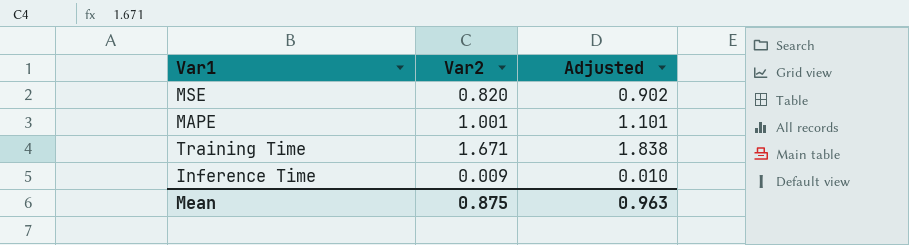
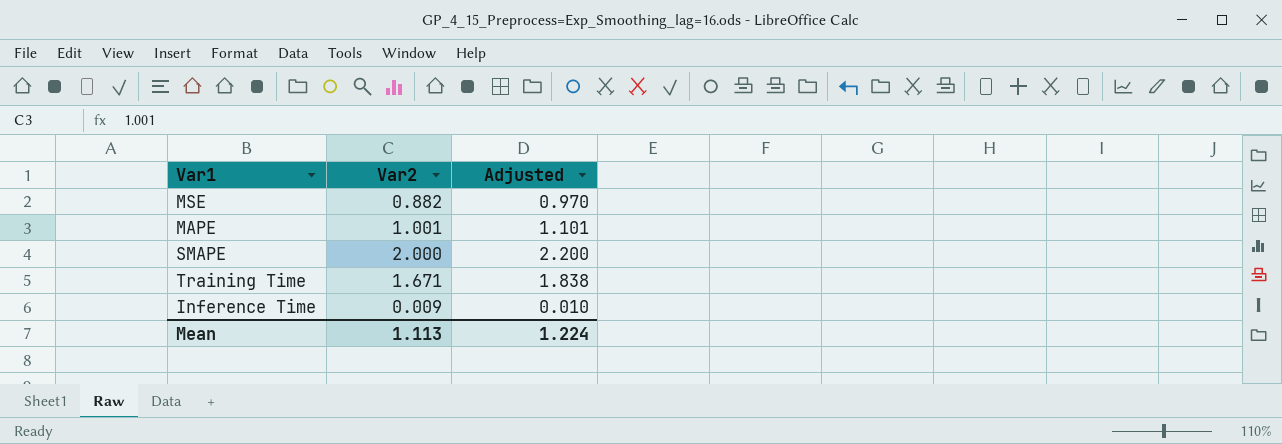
MSE | Var2: 0.820 -> 0.882
MSE | Adjusted: 0.902 -> 0.970
row SMAPE: none -> 2.000 | 2.200
Mean | Var2: 0.875 -> 1.113
Mean | Adjusted: 0.963 -> 1.224

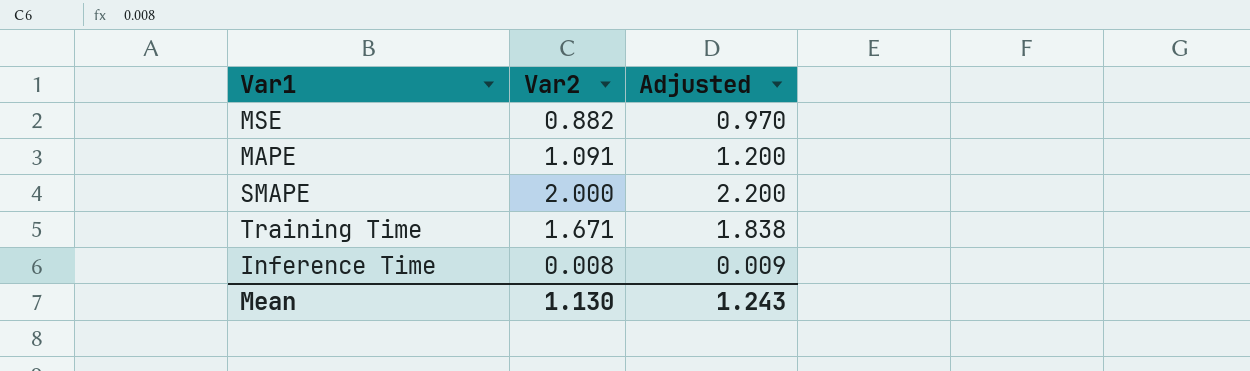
MAPE | Var2: 1.001 -> 1.091
MAPE | Adjusted: 1.101 -> 1.200
Inference Time | Var2: 0.009 -> 0.008
Inference Time | Adjusted: 0.010 -> 0.009
Mean | Var2: 1.113 -> 1.130
Mean | Adjusted: 1.224 -> 1.243

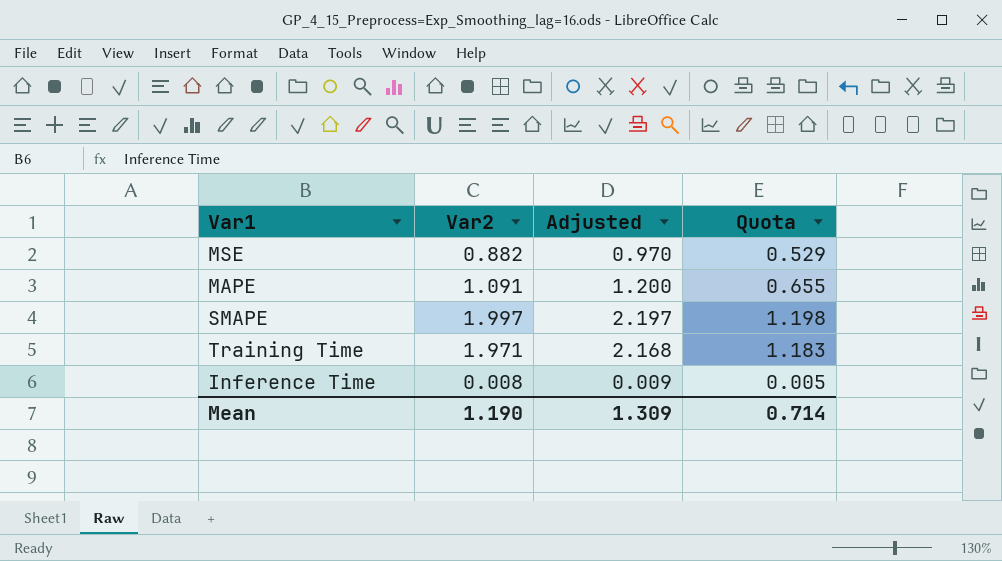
column Quota | formula: none -> [Var2] * 0.6
SMAPE | Var2: 2.000 -> 1.997
SMAPE | Adjusted: 2.200 -> 2.197
Training Time | Var2: 1.671 -> 1.971
Training Time | Adjusted: 1.838 -> 2.168
Mean | Var2: 1.130 -> 1.190
Mean | Adjusted: 1.243 -> 1.309

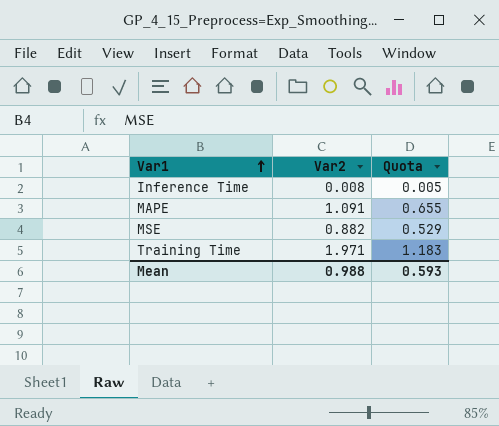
row order: none -> Var1 ascending
column Adjusted | formula: [Var2] * 1.1 -> none
row SMAPE: 1.997 | 2.197 | 1.198 -> none
Mean | Var2: 1.190 -> 0.988
Mean | Quota: 0.714 -> 0.593

